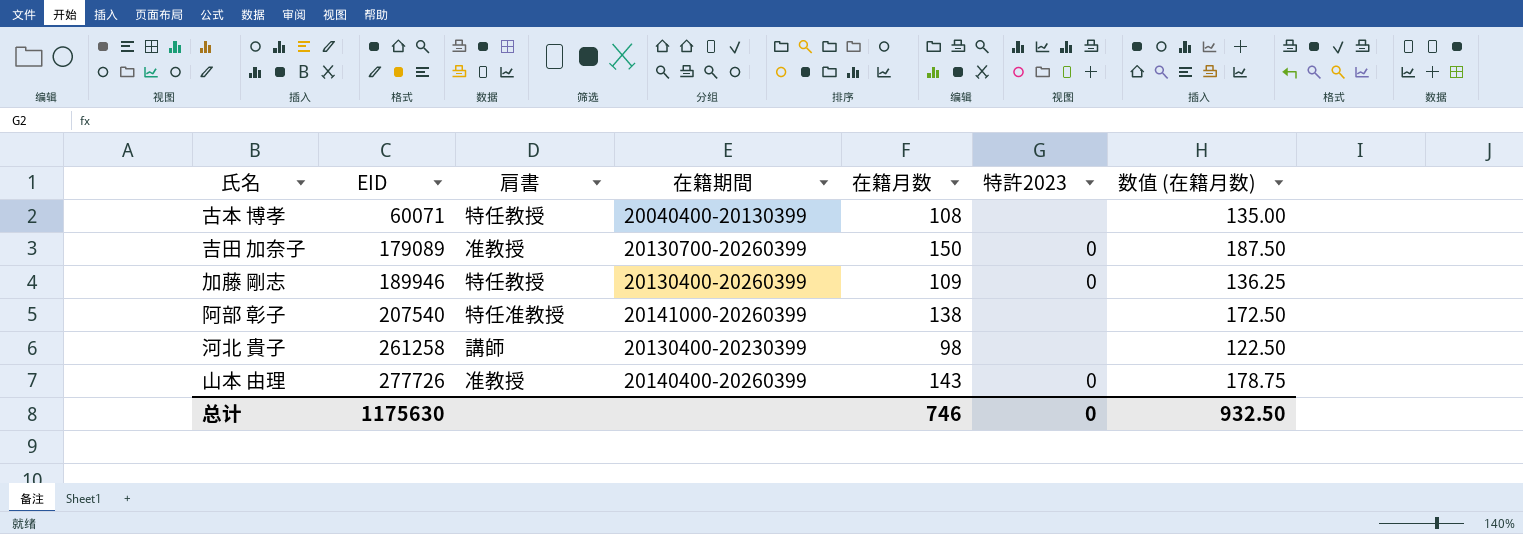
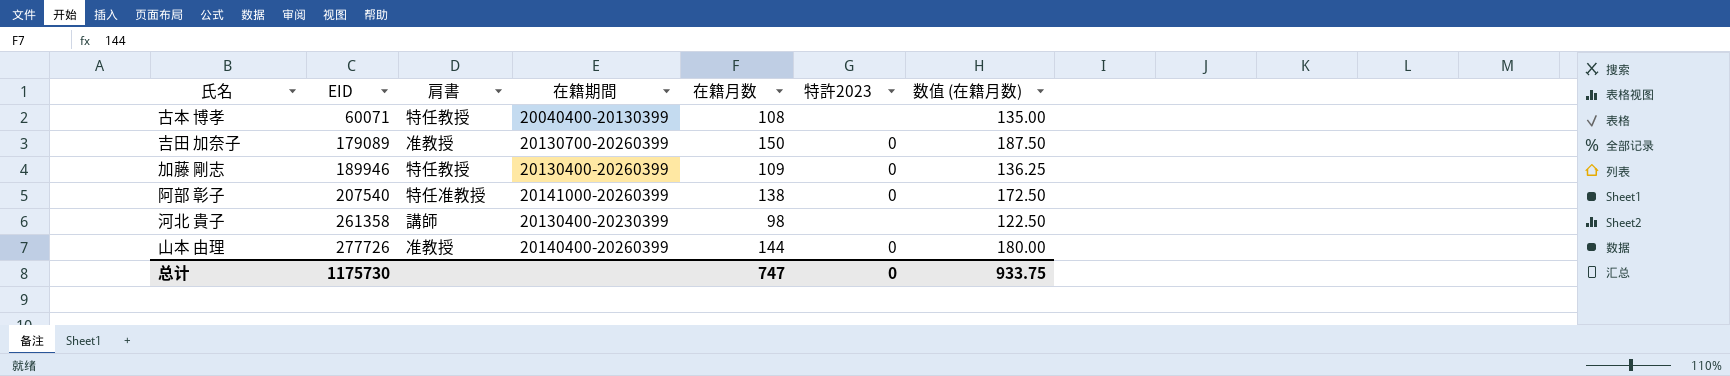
阿部 彰子 | 特許2023: none -> 0
河北 貴子 | EID: 261258 -> 261358
山本 由理 | 在籍月数: 143 -> 144
山本 由理 | 数值 (在籍月数): 178.75 -> 180.00
总计 | EID: 1175630 -> 1175730
总计 | 在籍月数: 746 -> 747
总计 | 数值 (在籍月数): 932.50 -> 933.75

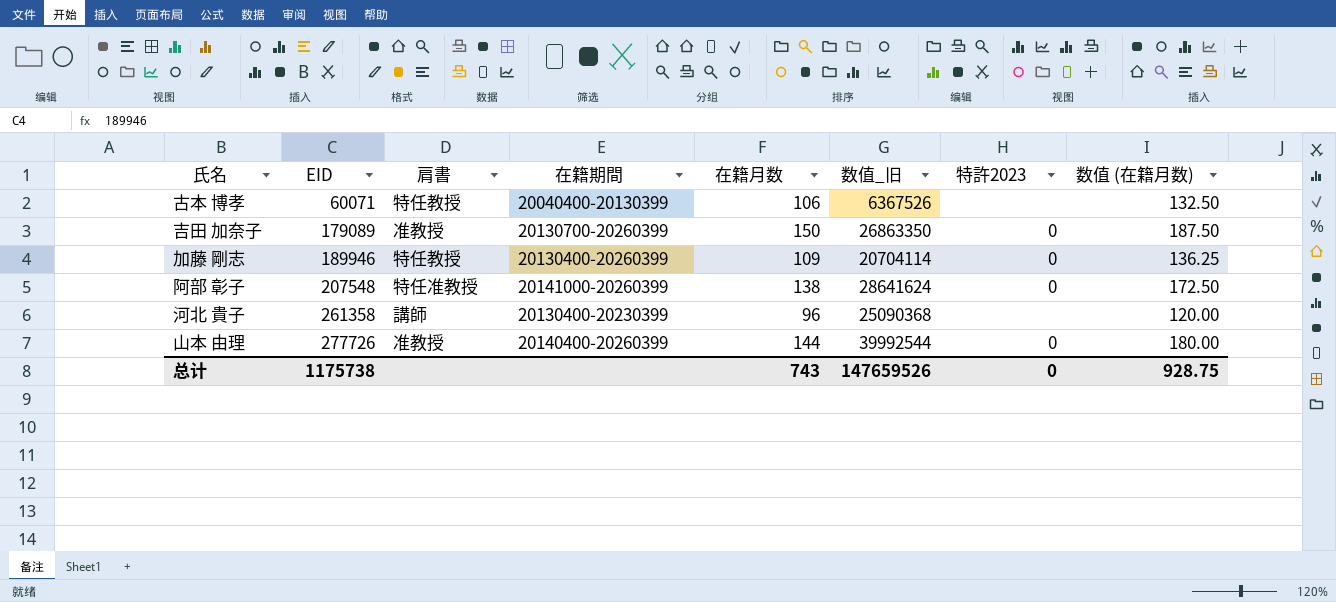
column 数值_旧 | formula: none -> [EID] * [在籍月数]
古本 博孝 | 在籍月数: 108 -> 106
古本 博孝 | 数值 (在籍月数): 135.00 -> 132.50
阿部 彰子 | EID: 207540 -> 207548
河北 貴子 | 在籍月数: 98 -> 96
河北 貴子 | 数值 (在籍月数): 122.50 -> 120.00
总计 | EID: 1175730 -> 1175738
总计 | 在籍月数: 747 -> 743
总计 | 数值 (在籍月数): 933.75 -> 928.75

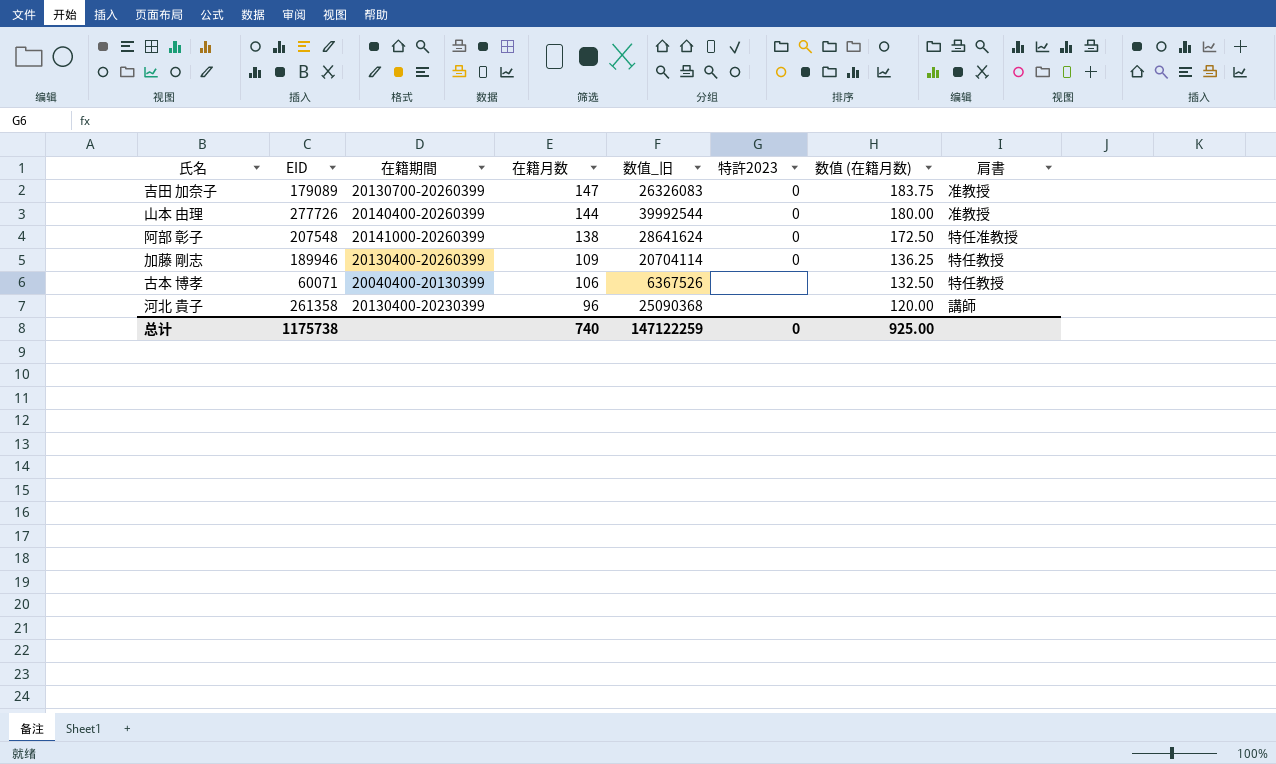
row order: EID ascending -> 在籍月数 descending
column 肩書 | position: 3 -> 8
吉田 加奈子 | 在籍月数: 150 -> 147
吉田 加奈子 | 数值_旧: 26863350 -> 26326083
吉田 加奈子 | 数值 (在籍月数): 187.50 -> 183.75
总计 | 在籍月数: 743 -> 740
总计 | 数值_旧: 147659526 -> 147122259
总计 | 数值 (在籍月数): 928.75 -> 925.00

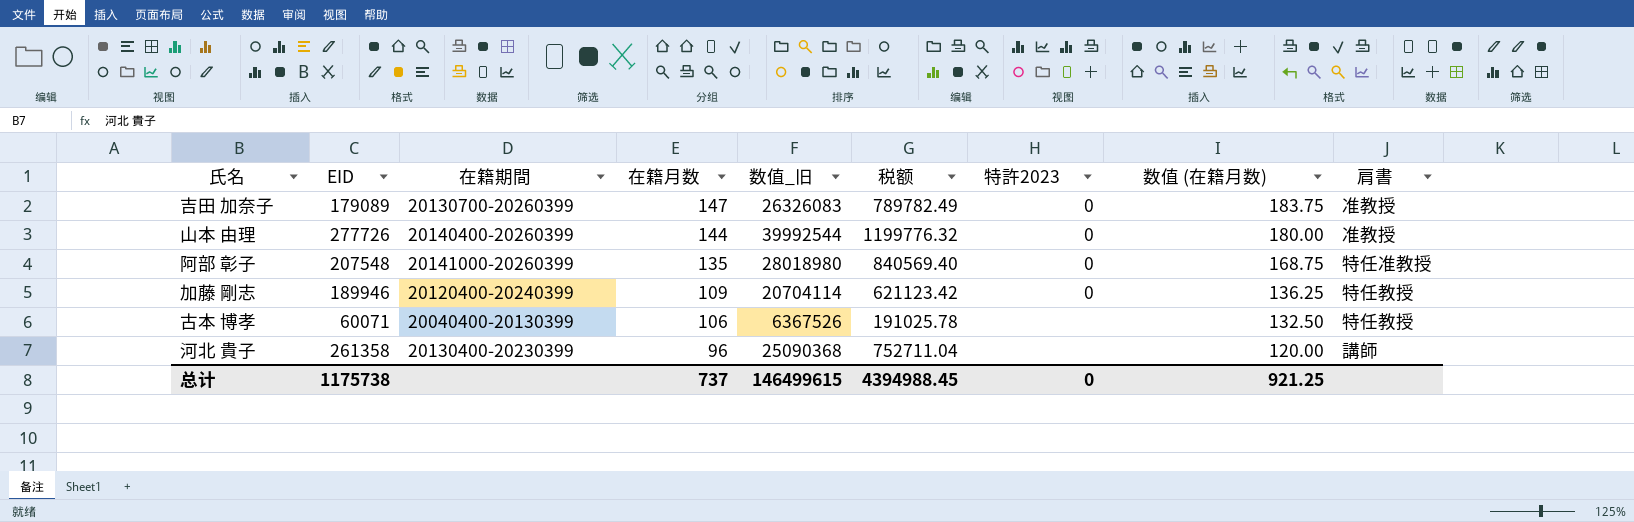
column 税额 | formula: none -> [数值_旧] * 0.03
阿部 彰子 | 在籍月数: 138 -> 135
阿部 彰子 | 数值_旧: 28641624 -> 28018980
阿部 彰子 | 数值 (在籍月数): 172.50 -> 168.75
加藤 剛志 | 在籍期間: 20130400-20260399 -> 20120400-20240399
总计 | 在籍月数: 740 -> 737
总计 | 数值_旧: 147122259 -> 146499615
总计 | 数值 (在籍月数): 925.00 -> 921.25

